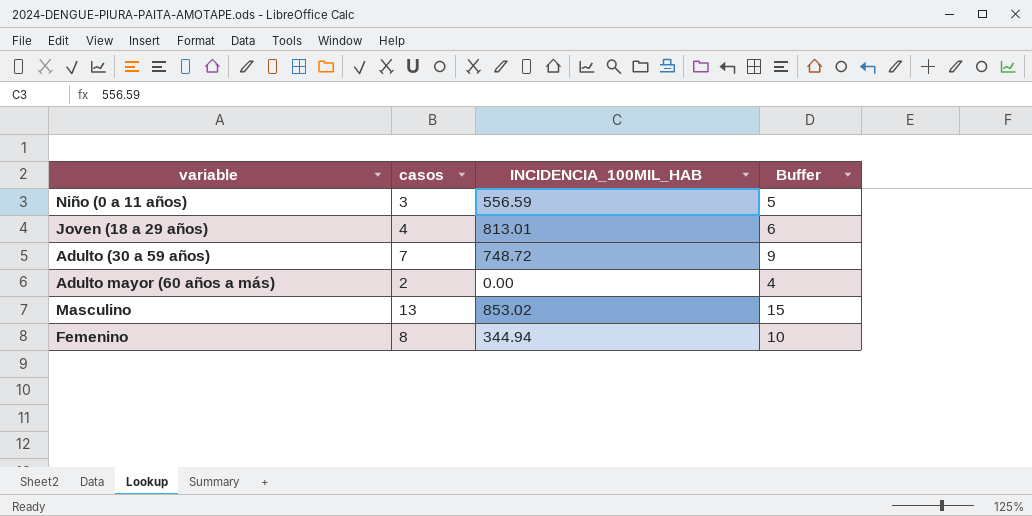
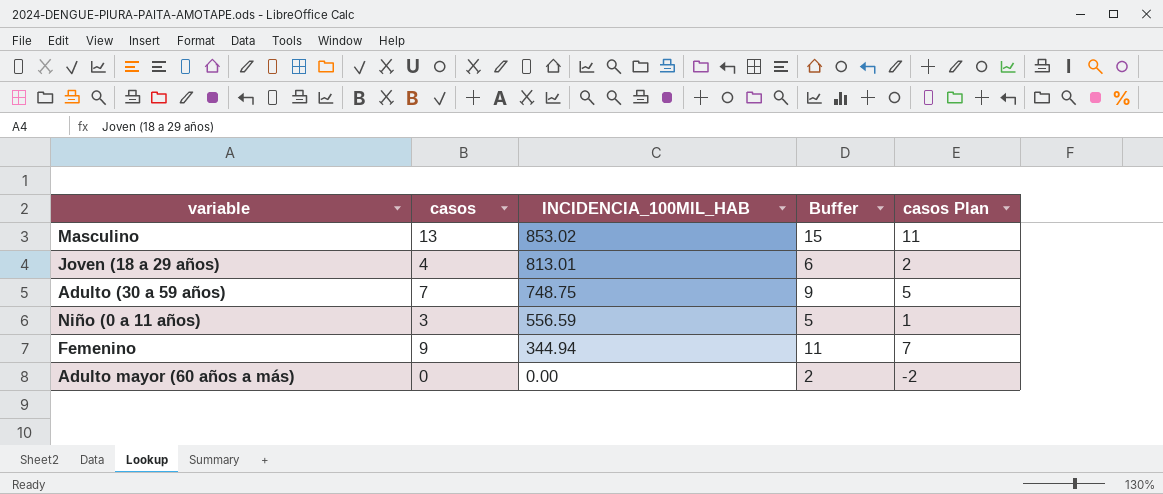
row order: none -> INCIDENCIA_100MIL_HAB descending
column casos Plan | formula: none -> [casos] - 2
Adulto (30 a 59 años) | INCIDENCIA_100MIL_HAB: 748.72 -> 748.75
Femenino | casos: 8 -> 9
Femenino | Buffer: 10 -> 11
Adulto mayor (60 años a más) | casos: 2 -> 0
Adulto mayor (60 años a más) | Buffer: 4 -> 2

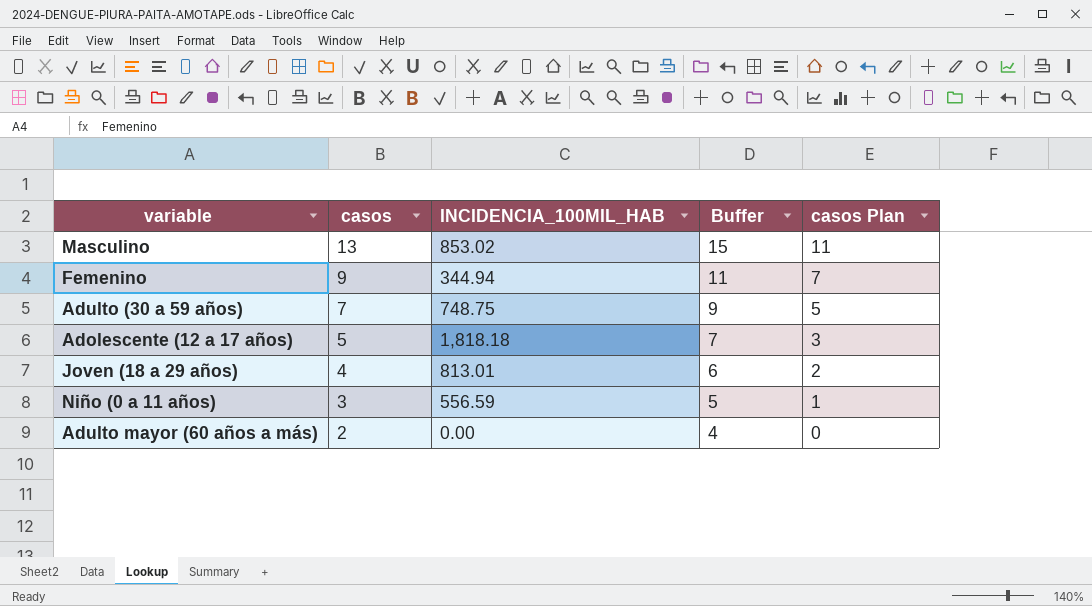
row order: INCIDENCIA_100MIL_HAB descending -> casos descending
row Adolescente (12 a 17 años): none -> 5 | 1,818.18 | 7 | 3
Adulto mayor (60 años a más) | casos: 0 -> 2
Adulto mayor (60 años a más) | Buffer: 2 -> 4
Adulto mayor (60 años a más) | casos Plan: -2 -> 0

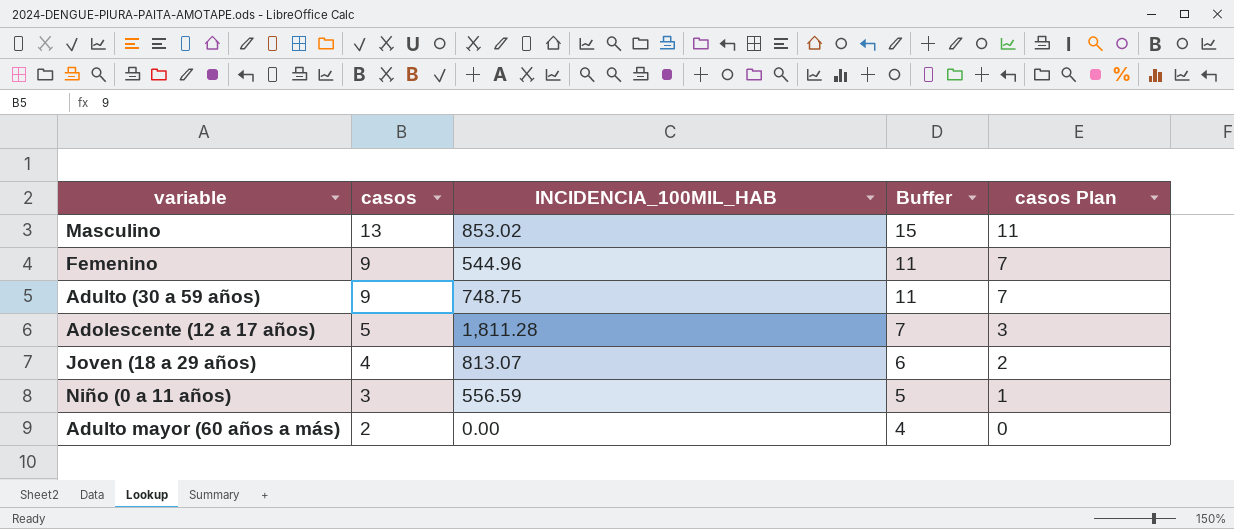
Femenino | INCIDENCIA_100MIL_HAB: 344.94 -> 544.96
Adulto (30 a 59 años) | casos: 7 -> 9
Adulto (30 a 59 años) | Buffer: 9 -> 11
Adulto (30 a 59 años) | casos Plan: 5 -> 7
Adolescente (12 a 17 años) | INCIDENCIA_100MIL_HAB: 1,818.18 -> 1,811.28
Joven (18 a 29 años) | INCIDENCIA_100MIL_HAB: 813.01 -> 813.07

